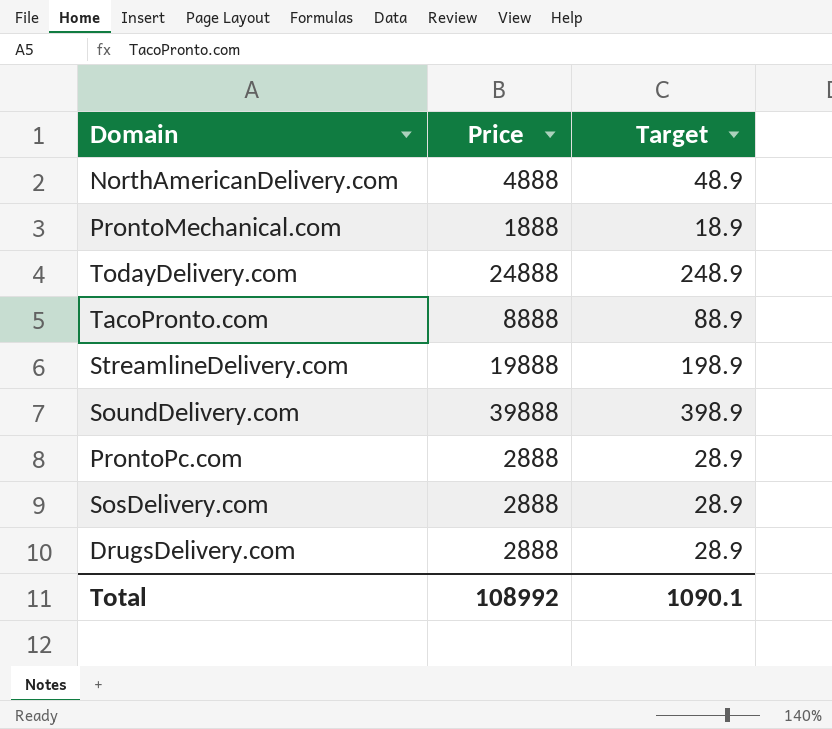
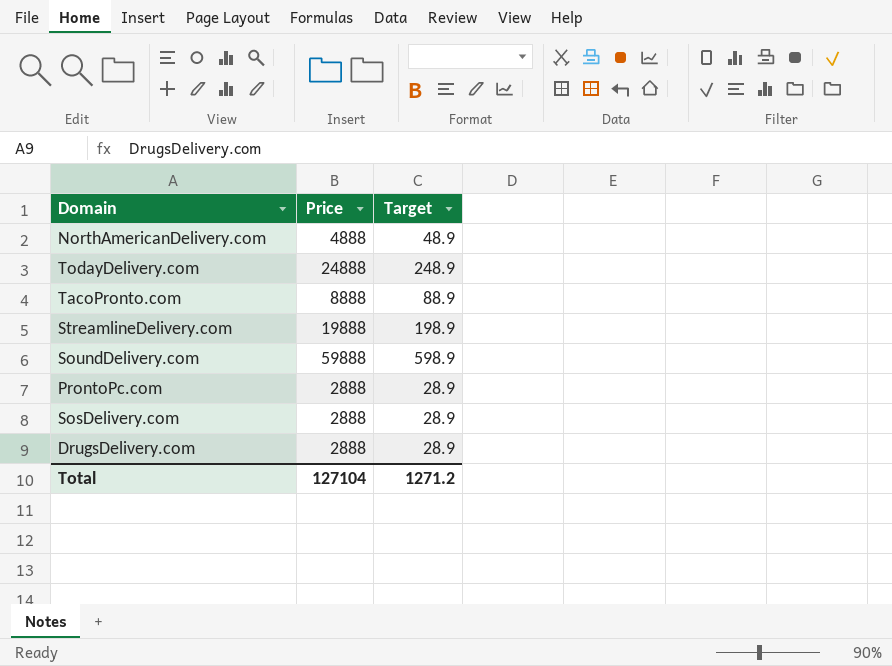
row ProntoMechanical.com: 1888 | 18.9 -> none
SoundDelivery.com | Price: 39888 -> 59888
SoundDelivery.com | Target: 398.9 -> 598.9
Total | Price: 108992 -> 127104
Total | Target: 1090.1 -> 1271.2

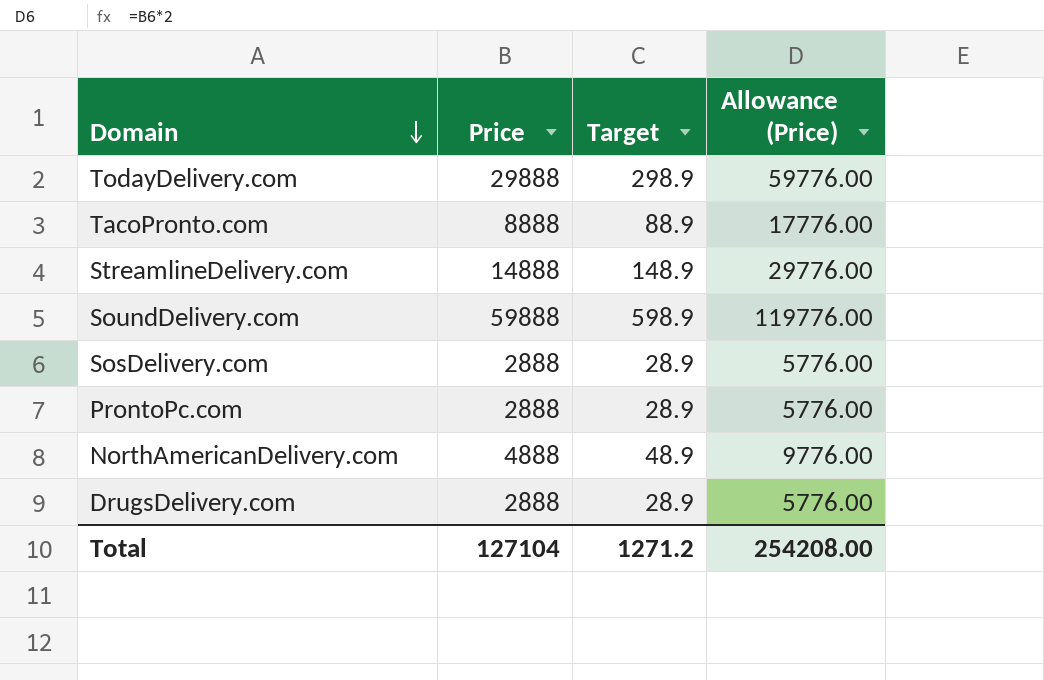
row order: none -> Domain descending
column Allowance (Price) | formula: none -> [Price] * 2
TodayDelivery.com | Price: 24888 -> 29888
TodayDelivery.com | Target: 248.9 -> 298.9
StreamlineDelivery.com | Price: 19888 -> 14888
StreamlineDelivery.com | Target: 198.9 -> 148.9

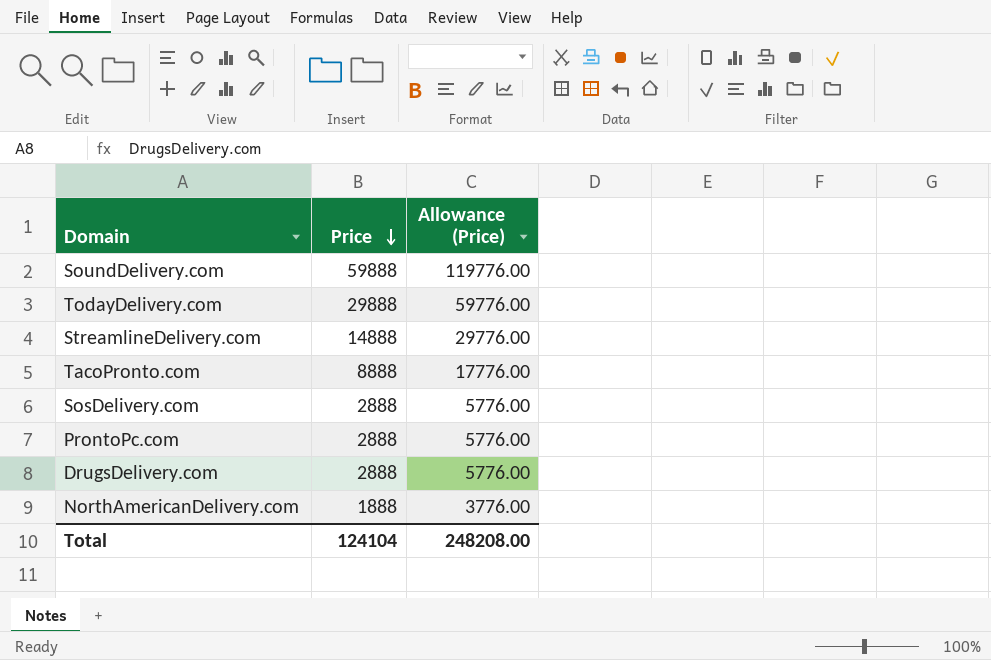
row order: Domain descending -> Price descending
column Target | formula: [Price] * 0.01 -> none
NorthAmericanDelivery.com | Price: 4888 -> 1888
NorthAmericanDelivery.com | Allowance (Price): 9776.00 -> 3776.00
Total | Price: 127104 -> 124104
Total | Allowance (Price): 254208.00 -> 248208.00

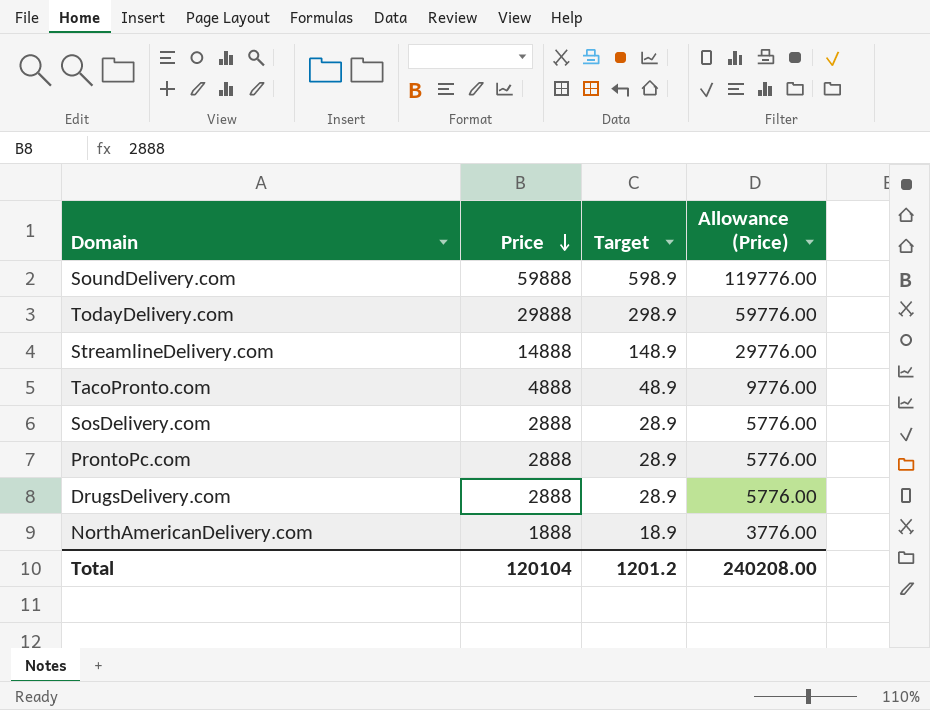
column Target | formula: none -> [Price] * 0.01
TacoPronto.com | Price: 8888 -> 4888
TacoPronto.com | Allowance (Price): 17776.00 -> 9776.00
Total | Price: 124104 -> 120104
Total | Allowance (Price): 248208.00 -> 240208.00

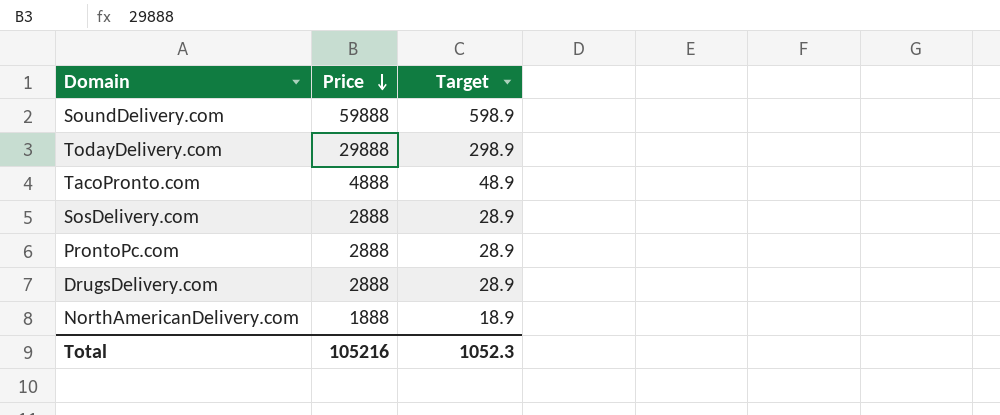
column Allowance (Price) | formula: [Price] * 2 -> none
row StreamlineDelivery.com: 14888 | 148.9 | 29776.00 -> none
Total | Price: 120104 -> 105216
Total | Target: 1201.2 -> 1052.3

